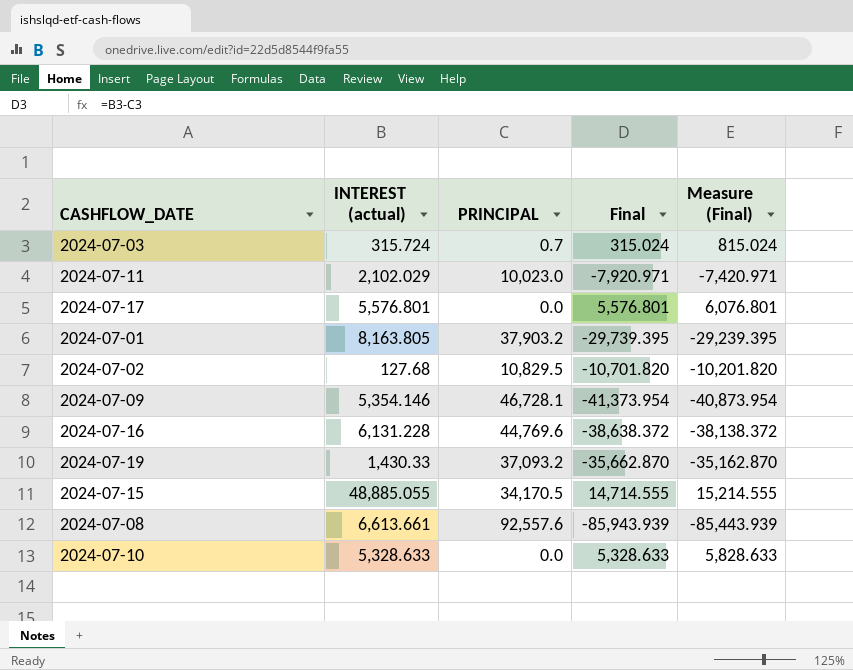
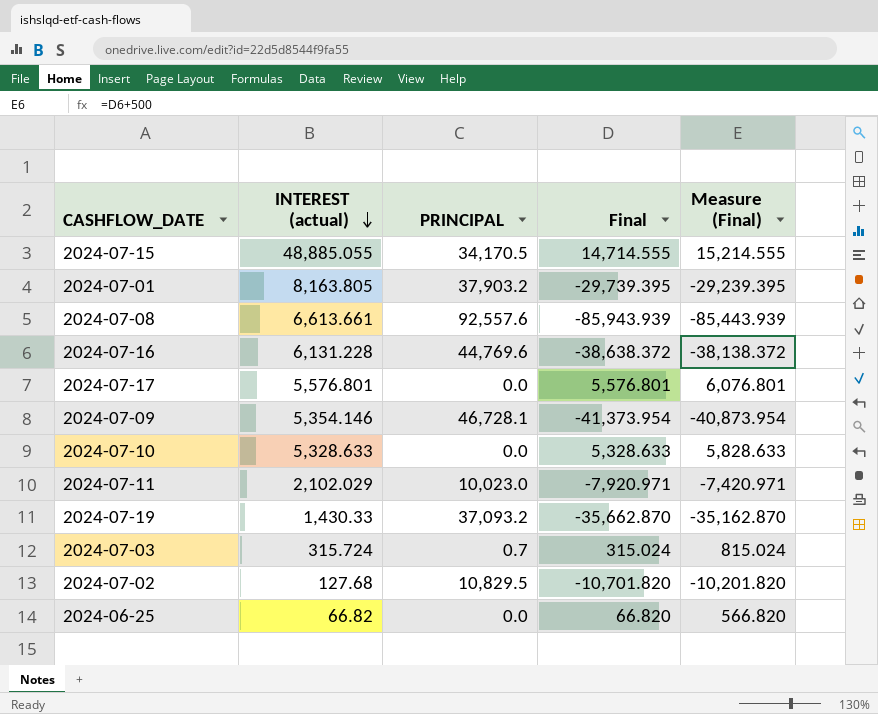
row order: none -> INTEREST (actual) descending
row 2024-06-25: none -> 66.82 | 0.0 | 66.820 | 566.820

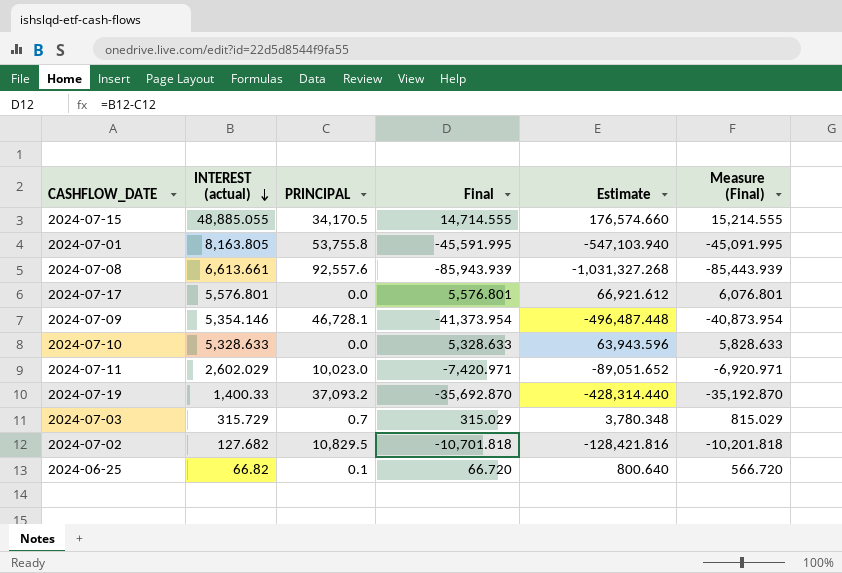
column Estimate | formula: none -> [Final] * 12
row 2024-07-16: 6,131.228 | 44,769.6 | -38,638.372 | -38,138.372 -> none
2024-07-01 | PRINCIPAL: 37,903.2 -> 53,755.8
2024-07-01 | Final: -29,739.395 -> -45,591.995
2024-07-01 | Measure (Final): -29,239.395 -> -45,091.995
2024-07-11 | INTEREST (actual): 2,102.029 -> 2,602.029
2024-07-11 | Final: -7,920.971 -> -7,420.971
2024-07-11 | Measure (Final): -7,420.971 -> -6,920.971
2024-07-19 | INTEREST (actual): 1,430.33 -> 1,400.33
2024-07-19 | Final: -35,662.870 -> -35,692.870
2024-07-19 | Measure (Final): -35,162.870 -> -35,192.870
2024-07-03 | INTEREST (actual): 315.724 -> 315.729
2024-07-03 | Final: 315.024 -> 315.029
2024-07-03 | Measure (Final): 815.024 -> 815.029
2024-07-02 | INTEREST (actual): 127.68 -> 127.682
2024-07-02 | Final: -10,701.820 -> -10,701.818
2024-07-02 | Measure (Final): -10,201.820 -> -10,201.818
2024-06-25 | PRINCIPAL: 0.0 -> 0.1
2024-06-25 | Final: 66.820 -> 66.720
2024-06-25 | Measure (Final): 566.820 -> 566.720

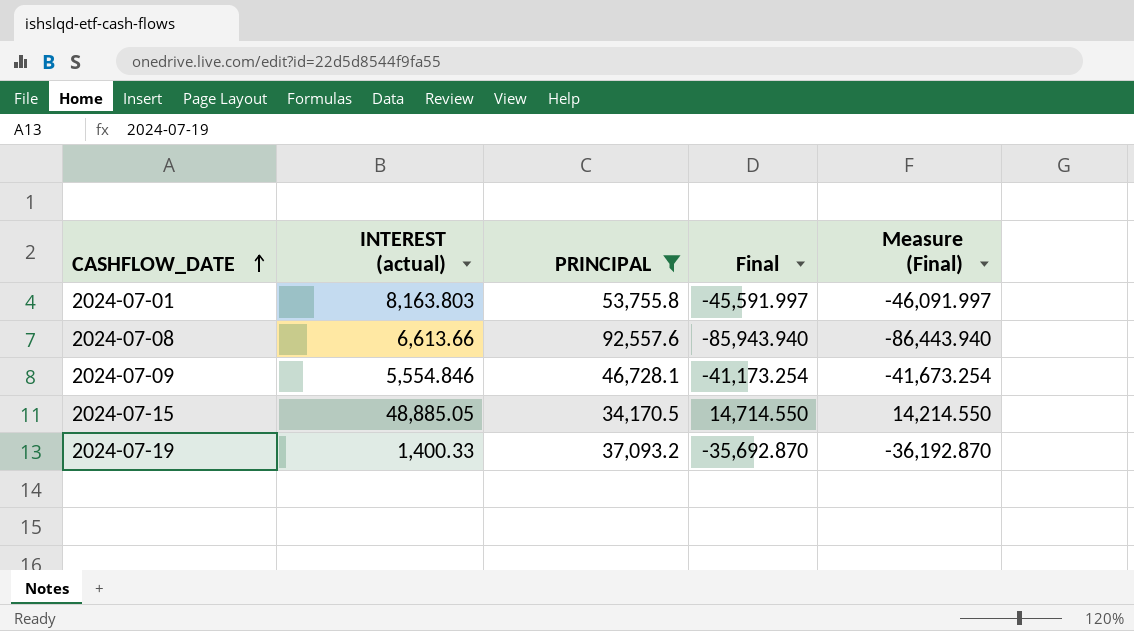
filter: none -> PRINCIPAL >= 34,170.5
row order: INTEREST (actual) descending -> CASHFLOW_DATE ascending
column Estimate | formula: [Final] * 12 -> none
column Measure (Final) | formula: [Final] + 500 -> [Final] - 500
2024-07-01 | INTEREST (actual): 8,163.805 -> 8,163.803
2024-07-01 | Final: -45,591.995 -> -45,591.997
2024-07-08 | INTEREST (actual): 6,613.661 -> 6,613.66
2024-07-08 | Final: -85,943.939 -> -85,943.940
2024-07-09 | INTEREST (actual): 5,354.146 -> 5,554.846
2024-07-09 | Final: -41,373.954 -> -41,173.254
2024-07-15 | INTEREST (actual): 48,885.055 -> 48,885.05
2024-07-15 | Final: 14,714.555 -> 14,714.550

